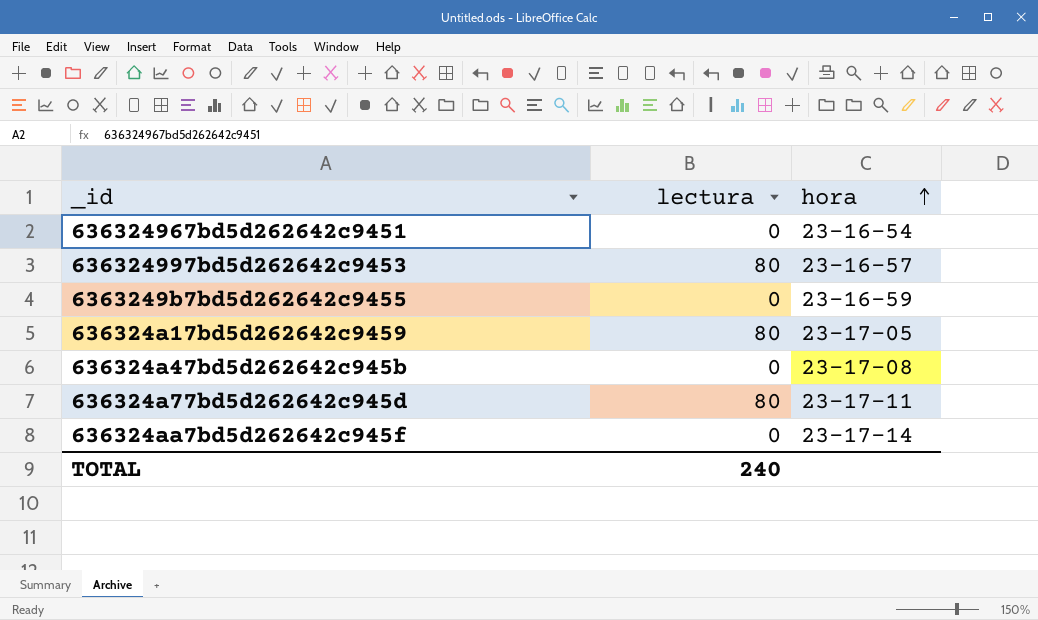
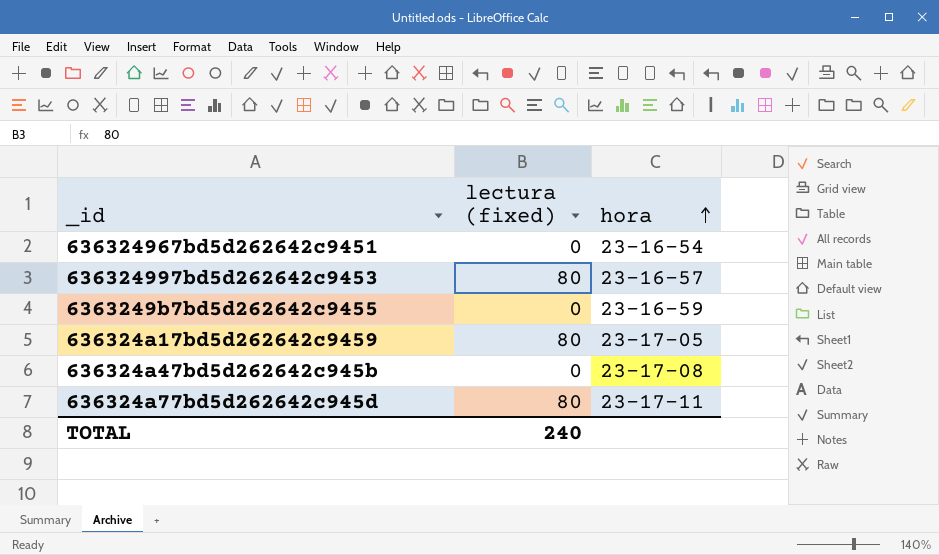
column name: lectura -> lectura (fixed)
row 636324aa7bd5d262642c945f: 0 | 23-17-14 -> none

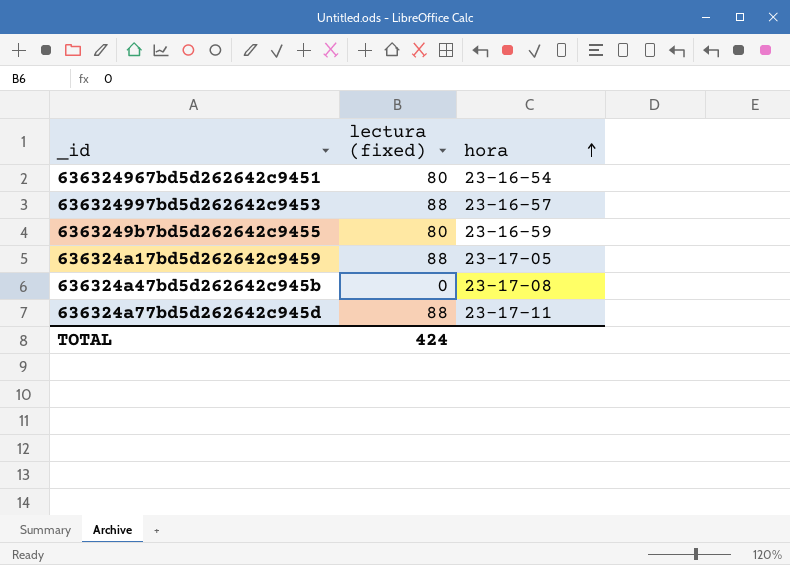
636324967bd5d262642c9451 | lectura (fixed): 0 -> 80
636324997bd5d262642c9453 | lectura (fixed): 80 -> 88
6363249b7bd5d262642c9455 | lectura (fixed): 0 -> 80
636324a17bd5d262642c9459 | lectura (fixed): 80 -> 88
636324a77bd5d262642c945d | lectura (fixed): 80 -> 88
TOTAL | lectura (fixed): 240 -> 424

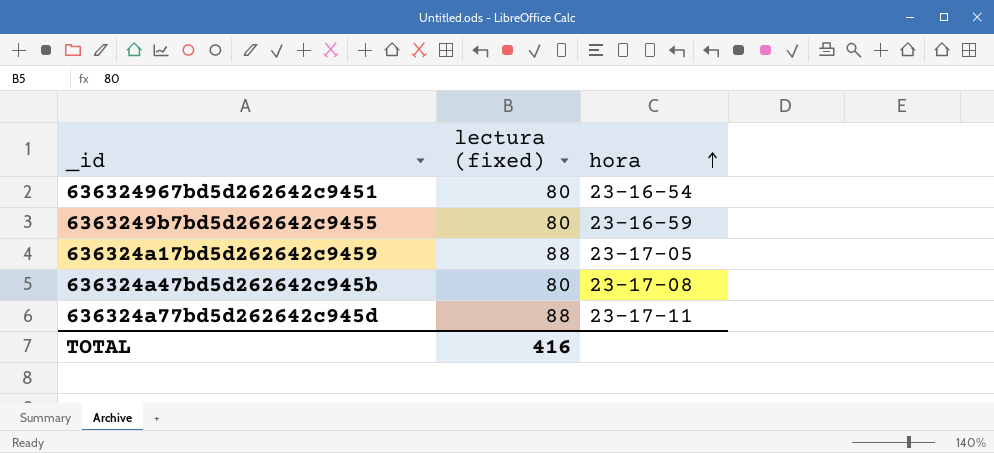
row 636324997bd5d262642c9453: 88 | 23-16-57 -> none
636324a47bd5d262642c945b | lectura (fixed): 0 -> 80
TOTAL | lectura (fixed): 424 -> 416

